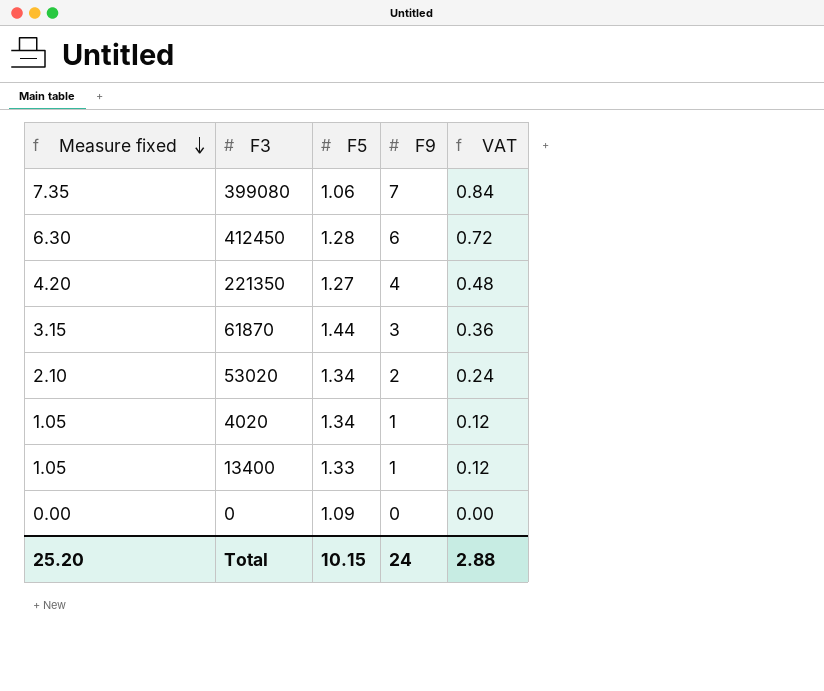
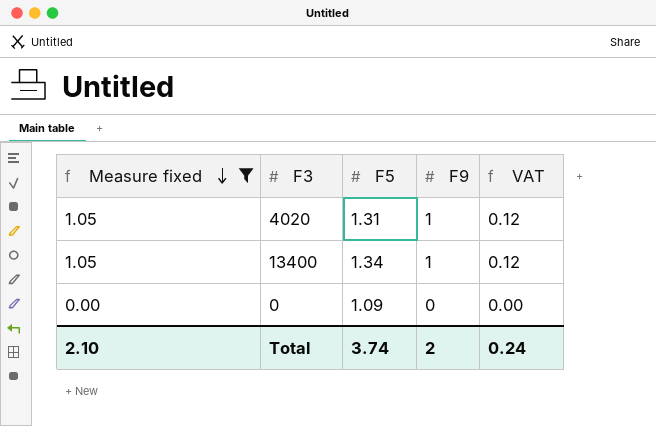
filter: none -> Measure fixed <= 1.05
4020 | F5: 1.34 -> 1.31
13400 | F5: 1.33 -> 1.34
Total | Measure fixed: 25.20 -> 2.10
Total | F5: 10.15 -> 3.74
Total | F9: 24 -> 2
Total | VAT: 2.88 -> 0.24

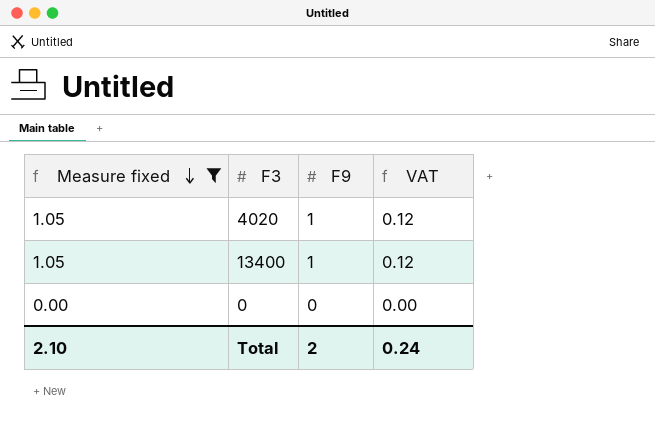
column F5 | position: 3 -> none

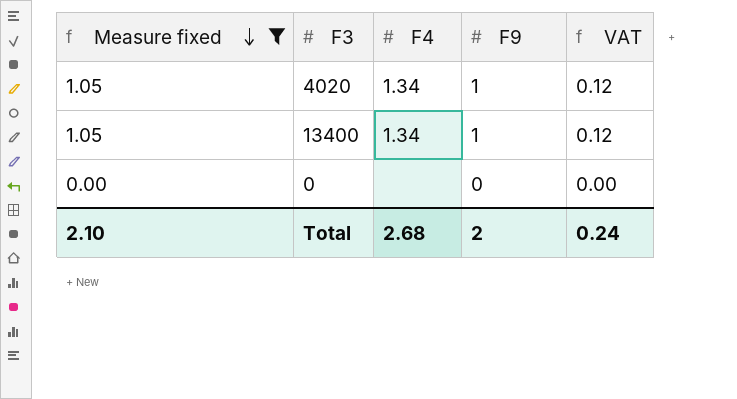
column F4 | position: none -> 3

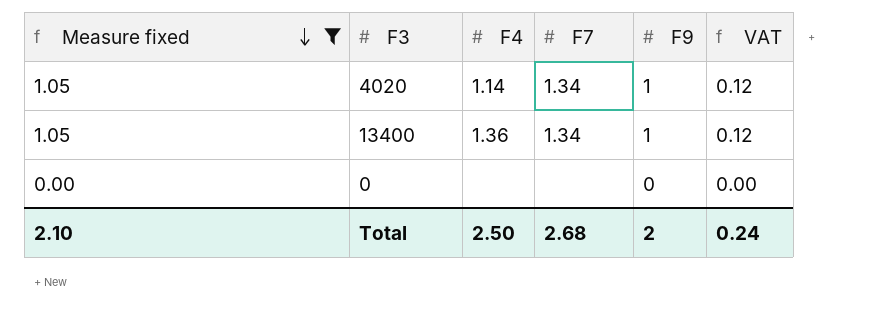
column F7 | position: none -> 4
4020 | F4: 1.34 -> 1.14
13400 | F4: 1.34 -> 1.36
Total | F4: 2.68 -> 2.50

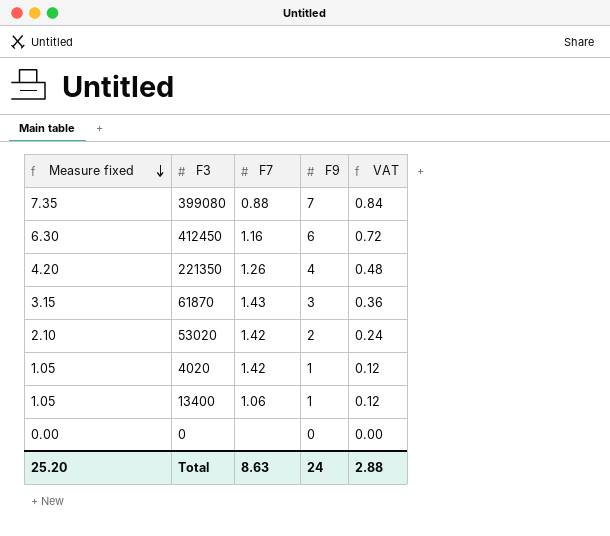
filter: Measure fixed <= 1.05 -> none
column F4 | position: 3 -> none
4020 | F7: 1.34 -> 1.42
13400 | F7: 1.34 -> 1.06
Total | Measure fixed: 2.10 -> 25.20
Total | F7: 2.68 -> 8.63
Total | F9: 2 -> 24
Total | VAT: 0.24 -> 2.88

